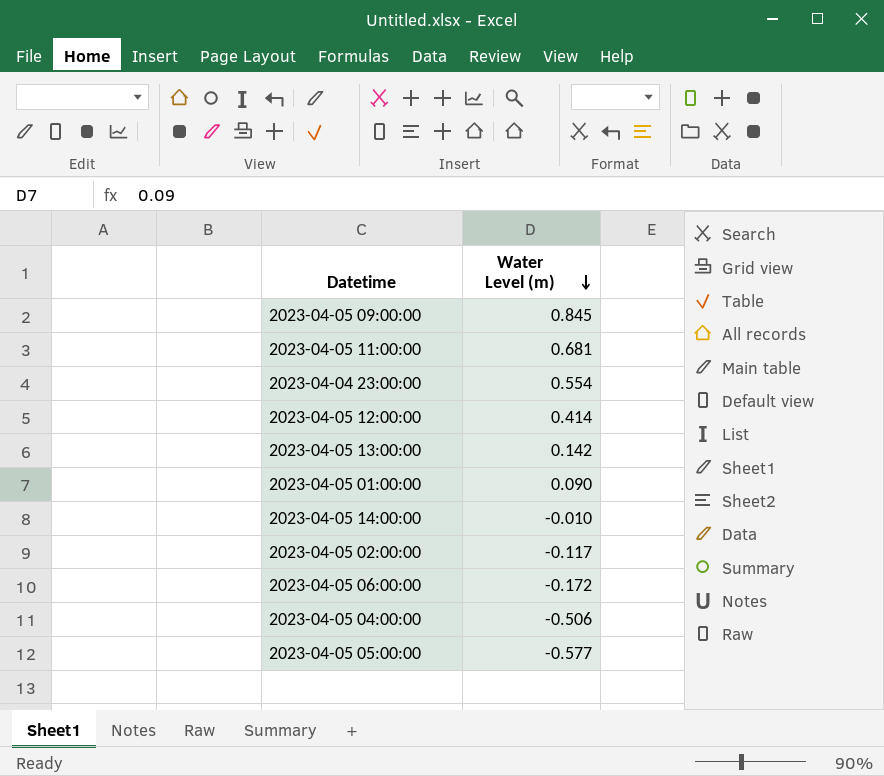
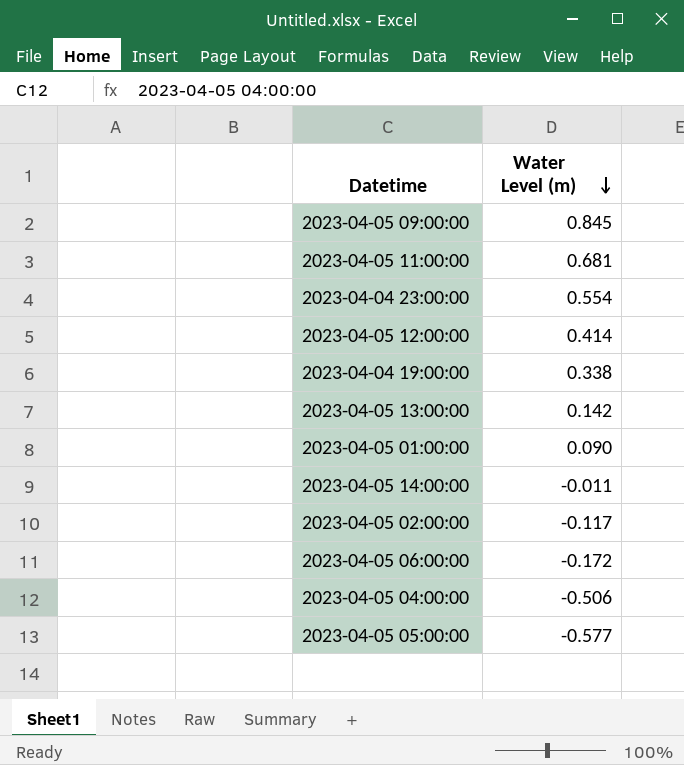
row 2023-04-04 19:00:00: none -> 0.338
2023-04-05 14:00:00 | Water Level (m): -0.010 -> -0.011

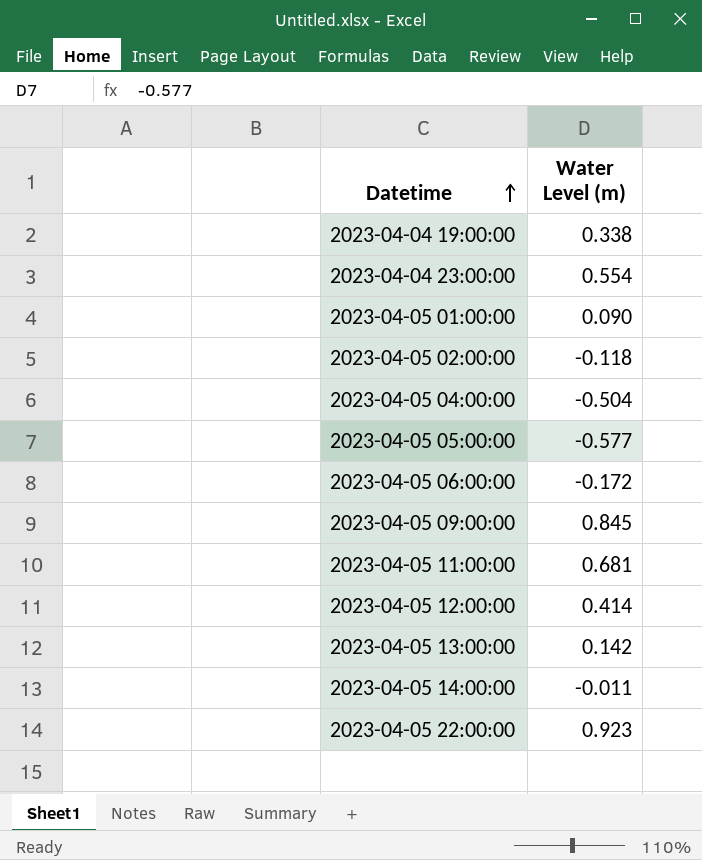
row order: Water Level (m) descending -> Datetime ascending
2023-04-05 02:00:00 | Water Level (m): -0.117 -> -0.118
2023-04-05 04:00:00 | Water Level (m): -0.506 -> -0.504
row 2023-04-05 22:00:00: none -> 0.923

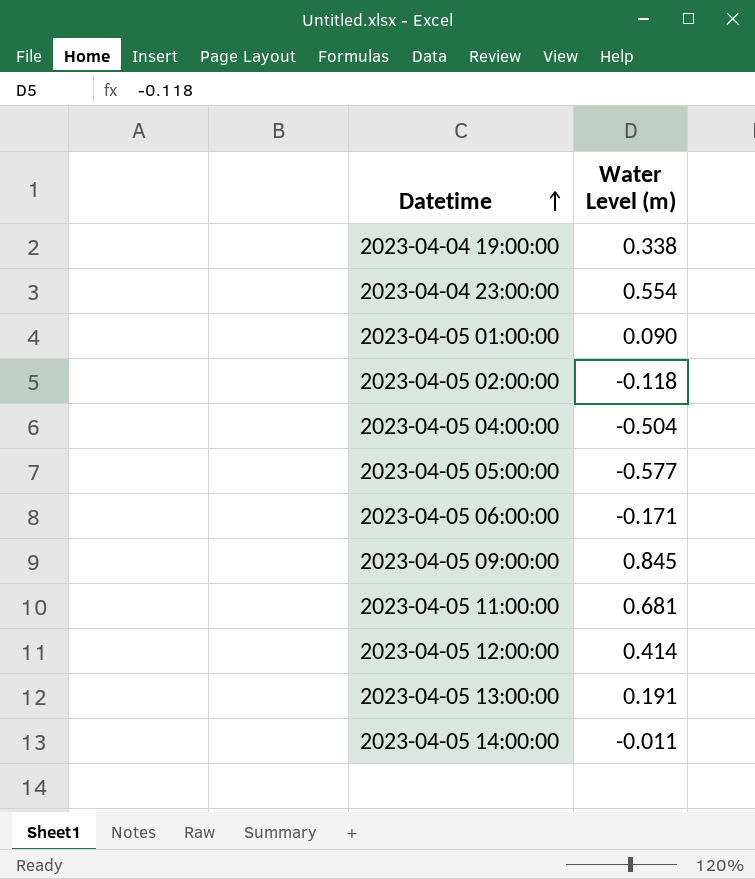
row 2023-04-05 22:00:00: 0.923 -> none
2023-04-05 06:00:00 | Water Level (m): -0.172 -> -0.171
2023-04-05 13:00:00 | Water Level (m): 0.142 -> 0.191

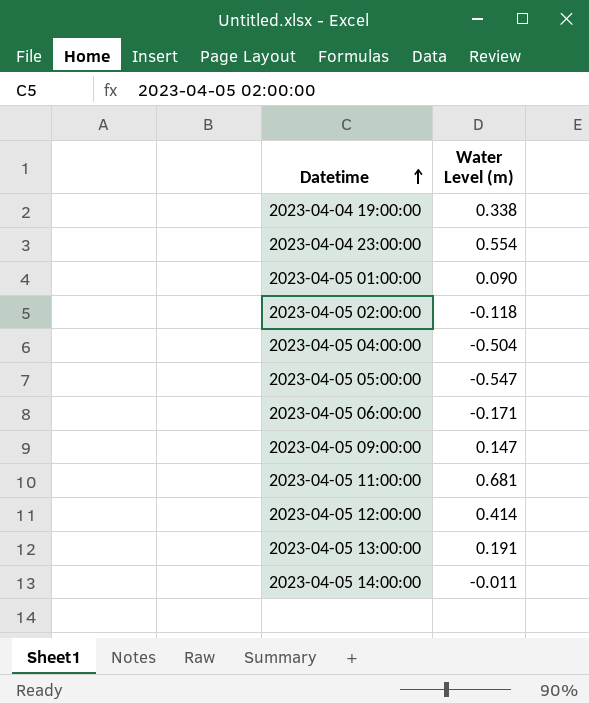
2023-04-05 05:00:00 | Water Level (m): -0.577 -> -0.547
2023-04-05 09:00:00 | Water Level (m): 0.845 -> 0.147

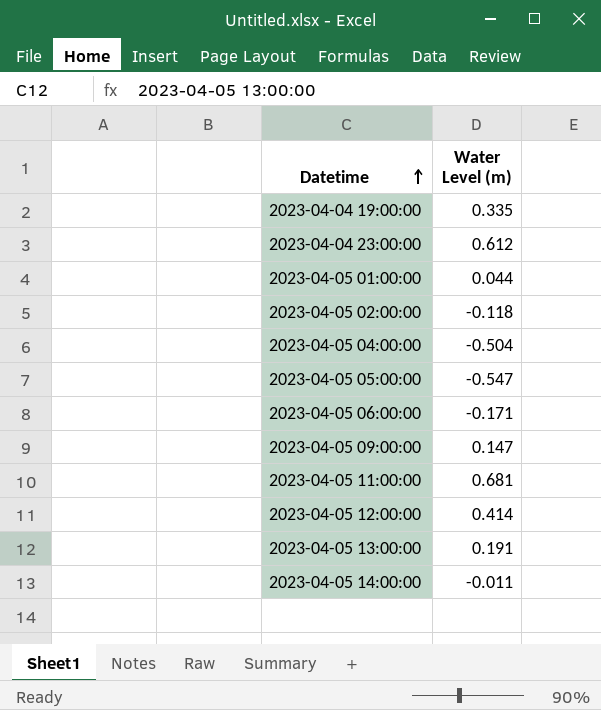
2023-04-04 19:00:00 | Water Level (m): 0.338 -> 0.335
2023-04-04 23:00:00 | Water Level (m): 0.554 -> 0.612
2023-04-05 01:00:00 | Water Level (m): 0.090 -> 0.044

